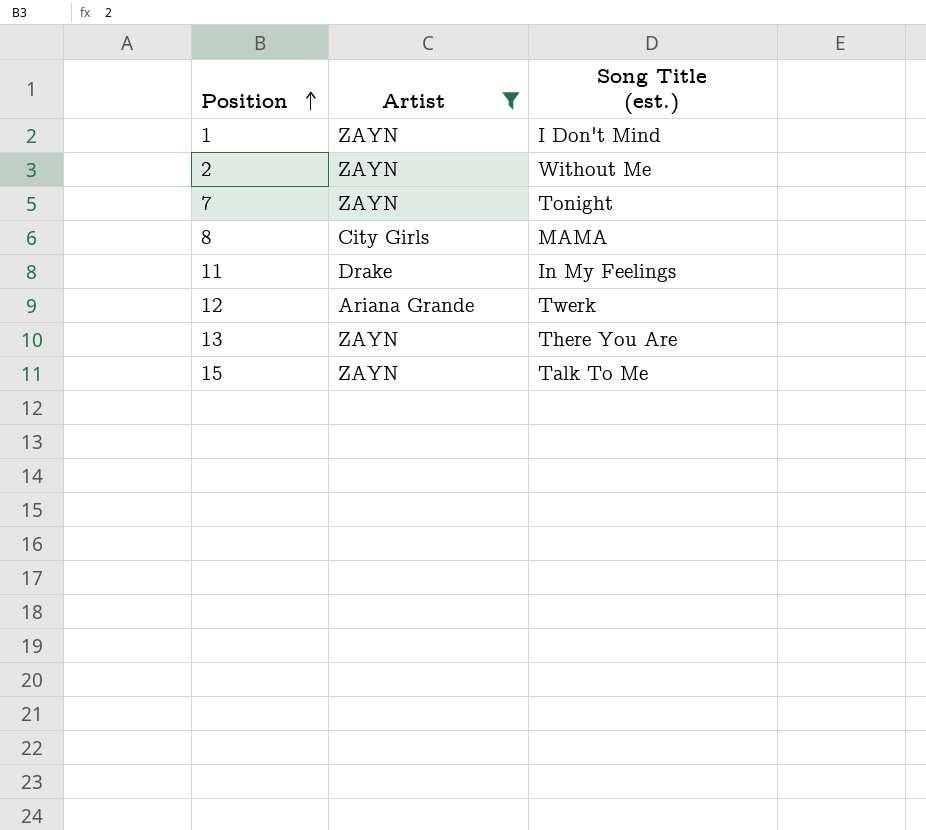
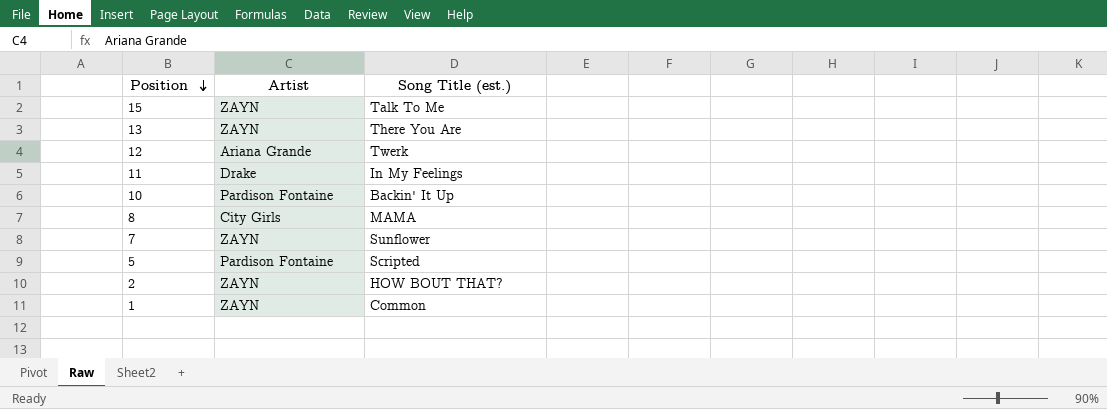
filter: Artist != Pardison Fontaine -> none
row order: Position ascending -> Position descending
7 | Song Title (est.): Tonight -> Sunflower
2 | Song Title (est.): Without Me -> HOW BOUT THAT?
1 | Song Title (est.): I Don't Mind -> Common

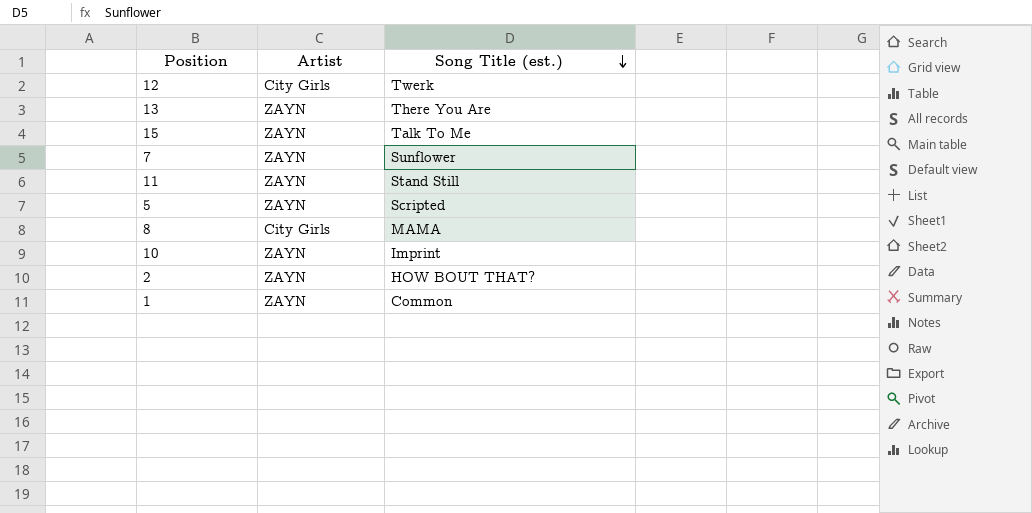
row order: Position descending -> Song Title (est.) descending
12 | Artist: Ariana Grande -> City Girls
11 | Artist: Drake -> ZAYN
11 | Song Title (est.): In My Feelings -> Stand Still
5 | Artist: Pardison Fontaine -> ZAYN
10 | Artist: Pardison Fontaine -> ZAYN
10 | Song Title (est.): Backin' It Up -> Imprint

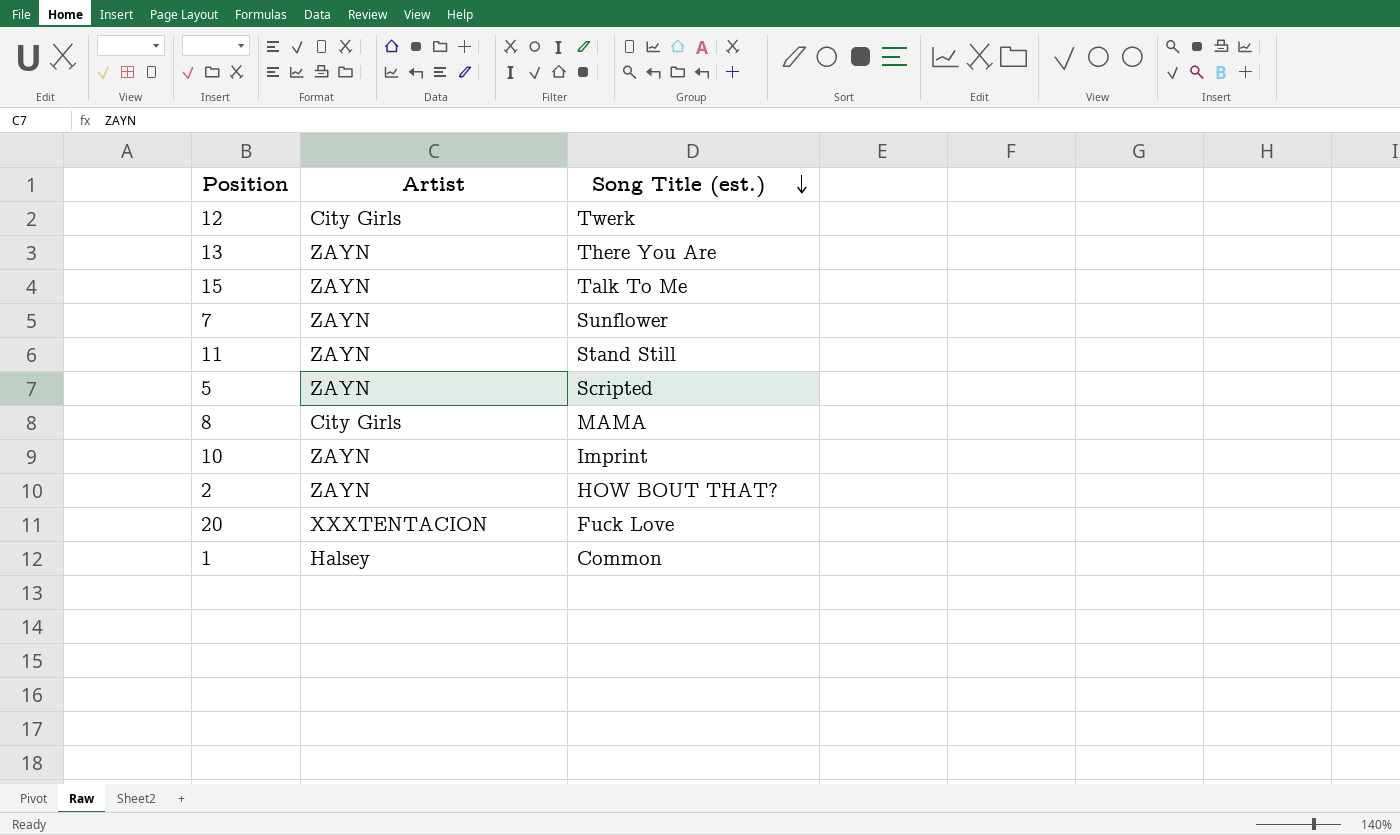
row 20: none -> XXXTENTACION | Fuck Love
1 | Artist: ZAYN -> Halsey

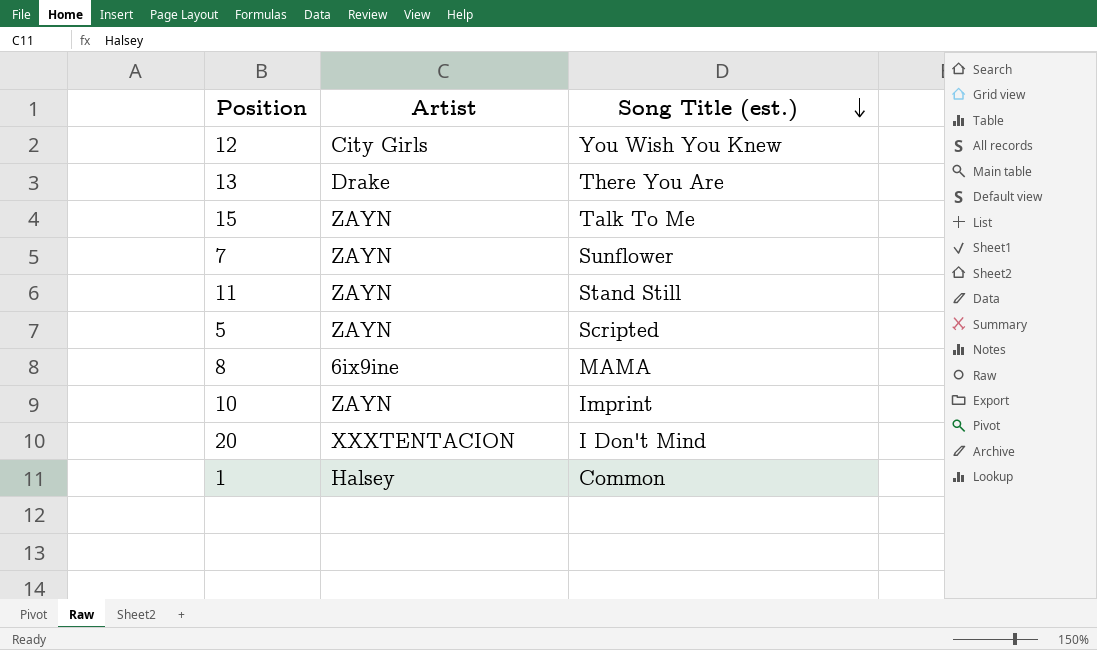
row 2: ZAYN | HOW BOUT THAT? -> none
12 | Song Title (est.): Twerk -> You Wish You Knew
13 | Artist: ZAYN -> Drake
8 | Artist: City Girls -> 6ix9ine
20 | Song Title (est.): Fuck Love -> I Don't Mind

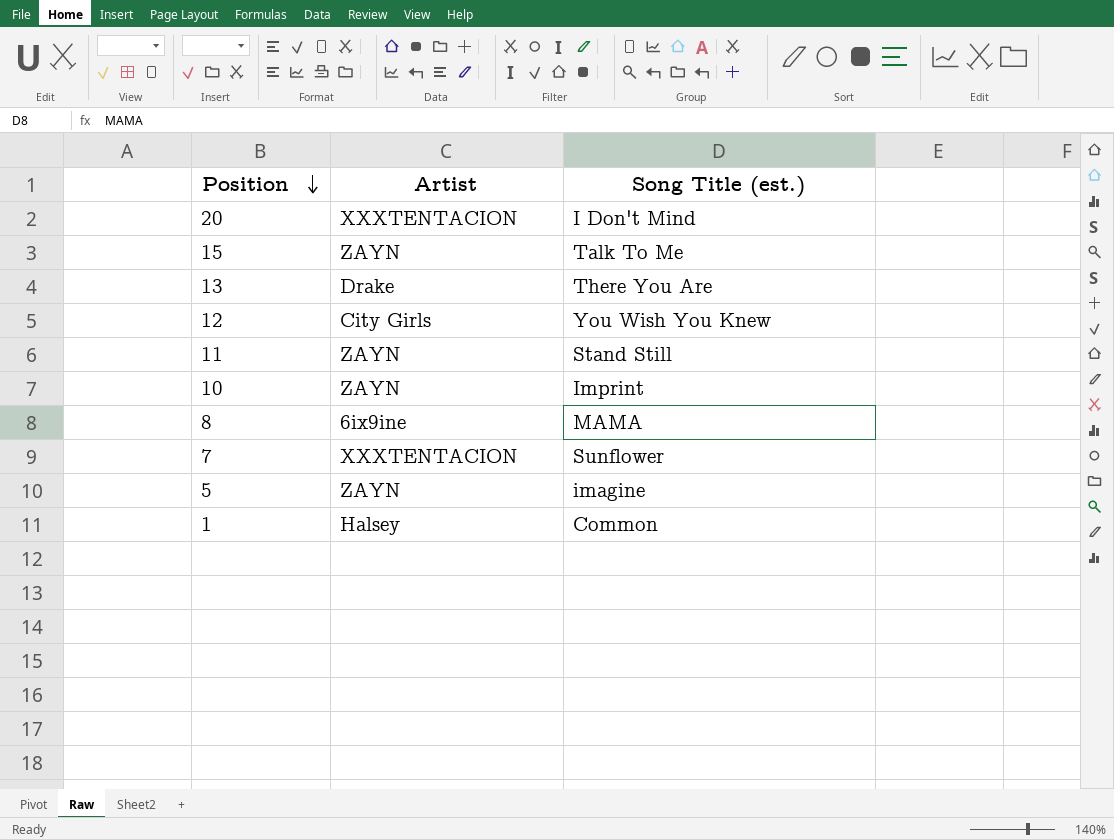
row order: Song Title (est.) descending -> Position descending
7 | Artist: ZAYN -> XXXTENTACION
5 | Song Title (est.): Scripted -> imagine

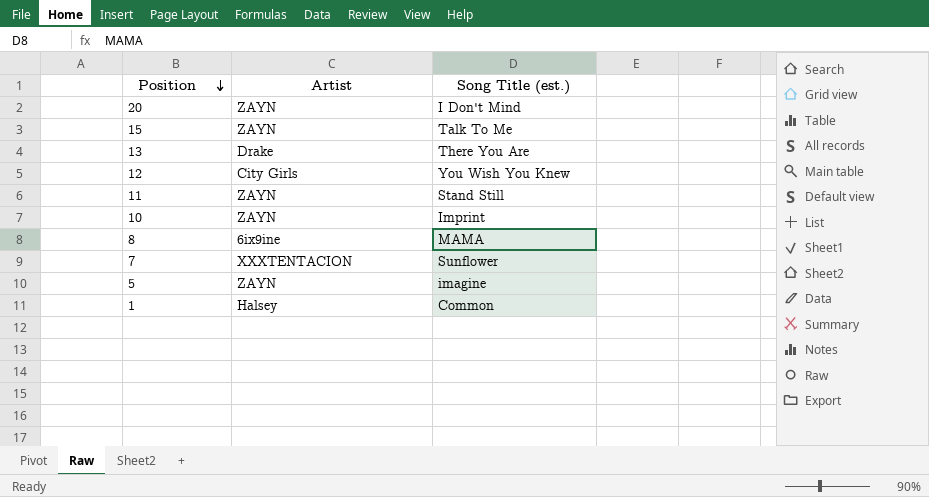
20 | Artist: XXXTENTACION -> ZAYN

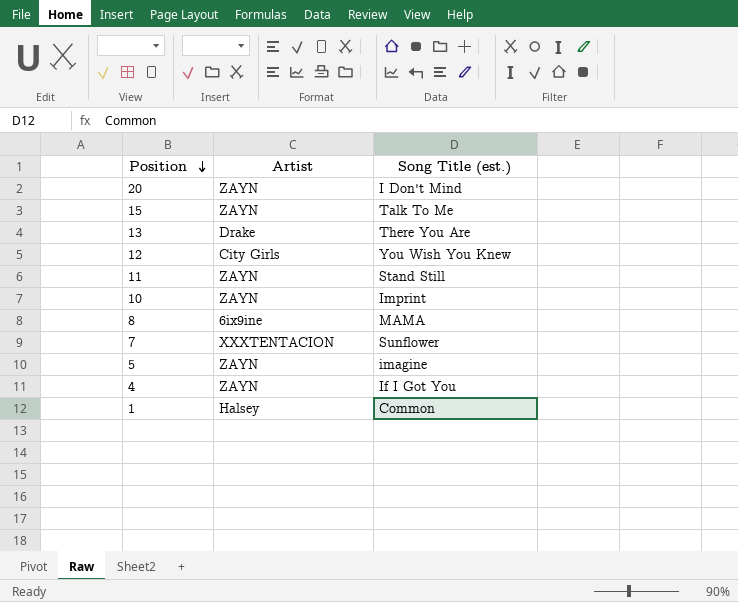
row 4: none -> ZAYN | If I Got You

